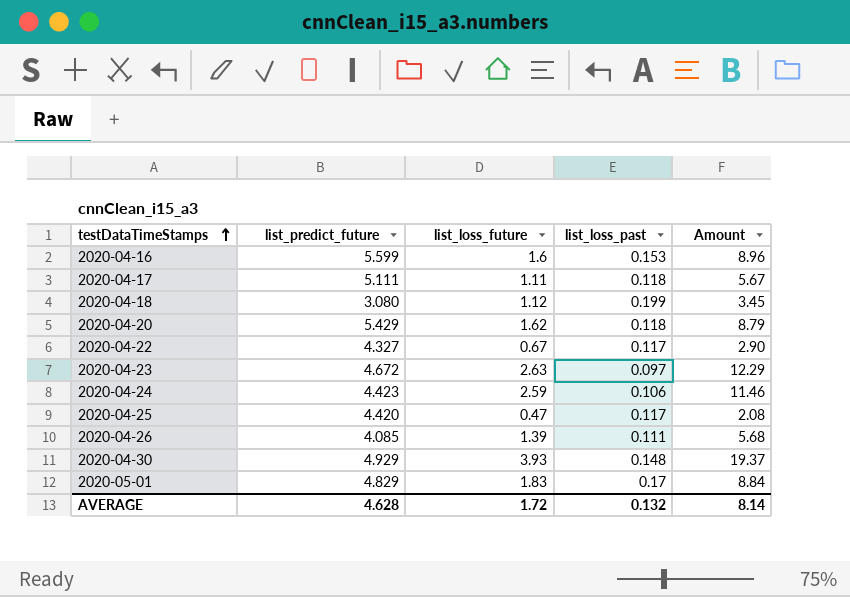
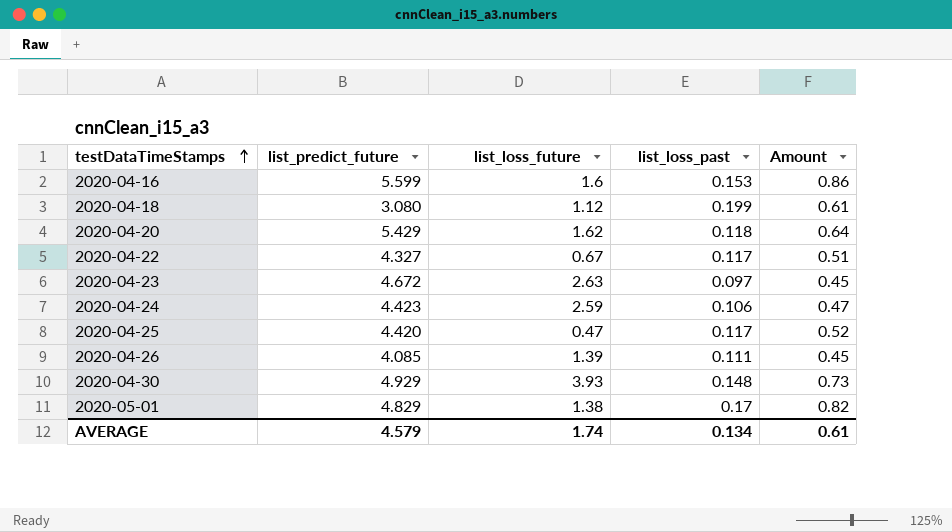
column Amount | formula: [list_predict_future] * [list_loss_future] -> [list_predict_future] * [list_loss_past]
row 2020-04-17: 5.111 | 1.11 | 0.118 | 5.67 -> none
2020-05-01 | list_loss_future: 1.83 -> 1.38
AVERAGE | list_predict_future: 4.628 -> 4.579
AVERAGE | list_loss_future: 1.72 -> 1.74
AVERAGE | list_loss_past: 0.132 -> 0.134
AVERAGE | Amount: 8.14 -> 0.61

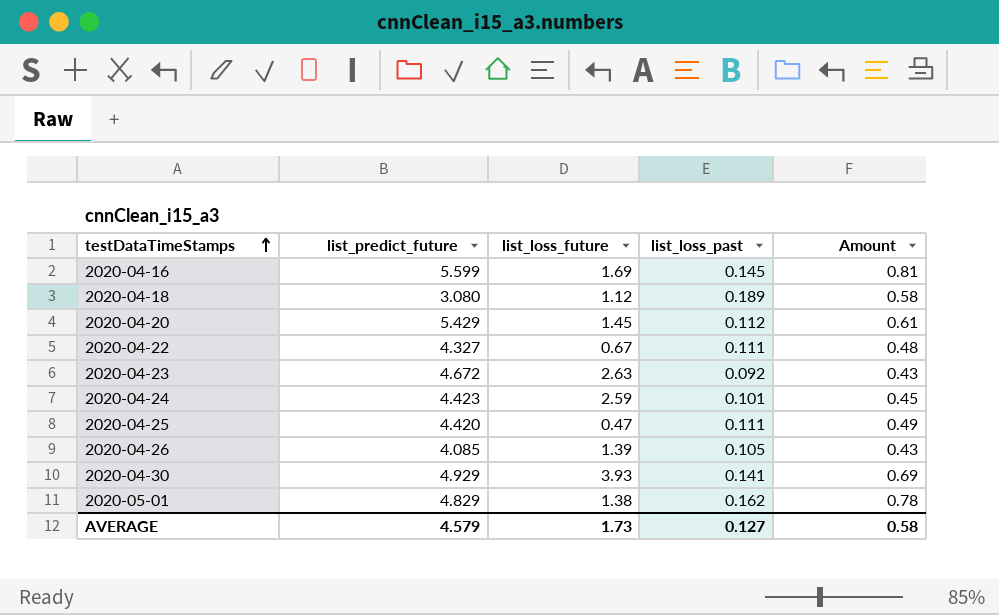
2020-04-16 | list_loss_future: 1.6 -> 1.69
2020-04-16 | list_loss_past: 0.153 -> 0.145
2020-04-16 | Amount: 0.86 -> 0.81
2020-04-18 | list_loss_past: 0.199 -> 0.189
2020-04-18 | Amount: 0.61 -> 0.58
2020-04-20 | list_loss_future: 1.62 -> 1.45
2020-04-20 | list_loss_past: 0.118 -> 0.112
2020-04-20 | Amount: 0.64 -> 0.61
2020-04-22 | list_loss_past: 0.117 -> 0.111
2020-04-22 | Amount: 0.51 -> 0.48
2020-04-23 | list_loss_past: 0.097 -> 0.092
2020-04-23 | Amount: 0.45 -> 0.43
2020-04-24 | list_loss_past: 0.106 -> 0.101
2020-04-24 | Amount: 0.47 -> 0.45
2020-04-25 | list_loss_past: 0.117 -> 0.111
2020-04-25 | Amount: 0.52 -> 0.49
2020-04-26 | list_loss_past: 0.111 -> 0.105
2020-04-26 | Amount: 0.45 -> 0.43
2020-04-30 | list_loss_past: 0.148 -> 0.141
2020-04-30 | Amount: 0.73 -> 0.69
2020-05-01 | list_loss_past: 0.17 -> 0.162
2020-05-01 | Amount: 0.82 -> 0.78
AVERAGE | list_loss_future: 1.74 -> 1.73
AVERAGE | list_loss_past: 0.134 -> 0.127
AVERAGE | Amount: 0.61 -> 0.58

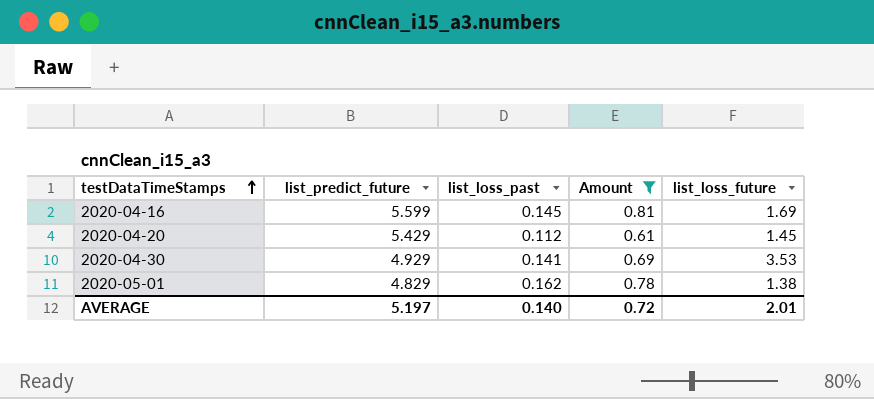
filter: none -> Amount >= 0.61
column list_loss_future | position: 3 -> 5
2020-04-30 | list_loss_future: 3.93 -> 3.53
AVERAGE | list_predict_future: 4.579 -> 5.197
AVERAGE | list_loss_past: 0.127 -> 0.140
AVERAGE | Amount: 0.58 -> 0.72
AVERAGE | list_loss_future: 1.73 -> 2.01

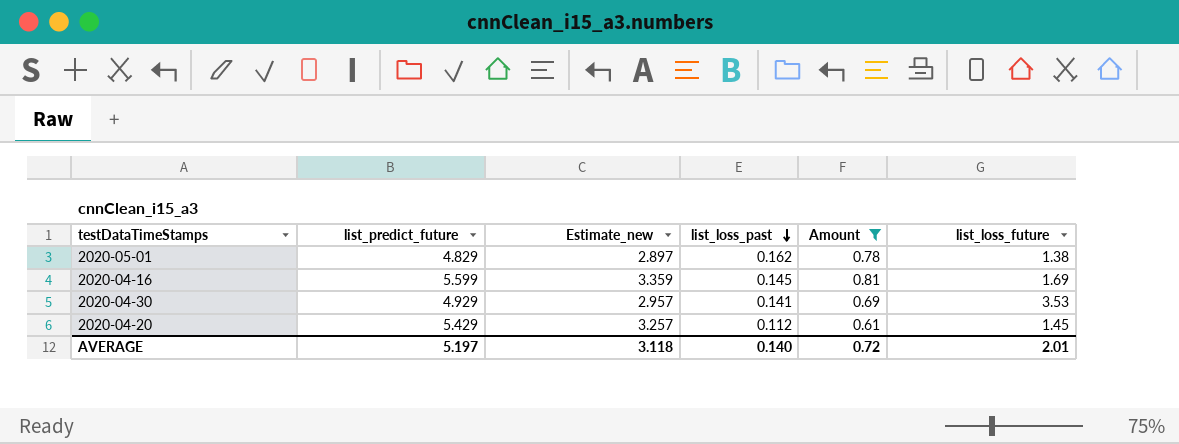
row order: testDataTimeStamps ascending -> list_loss_past descending
column Estimate_new | formula: none -> [list_predict_future] * 0.6

